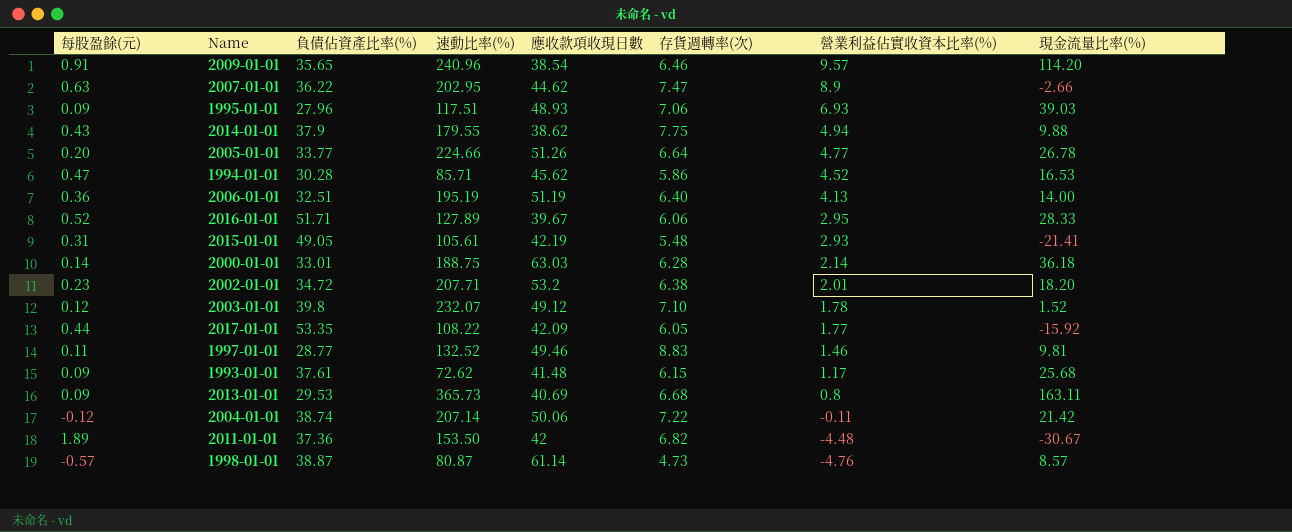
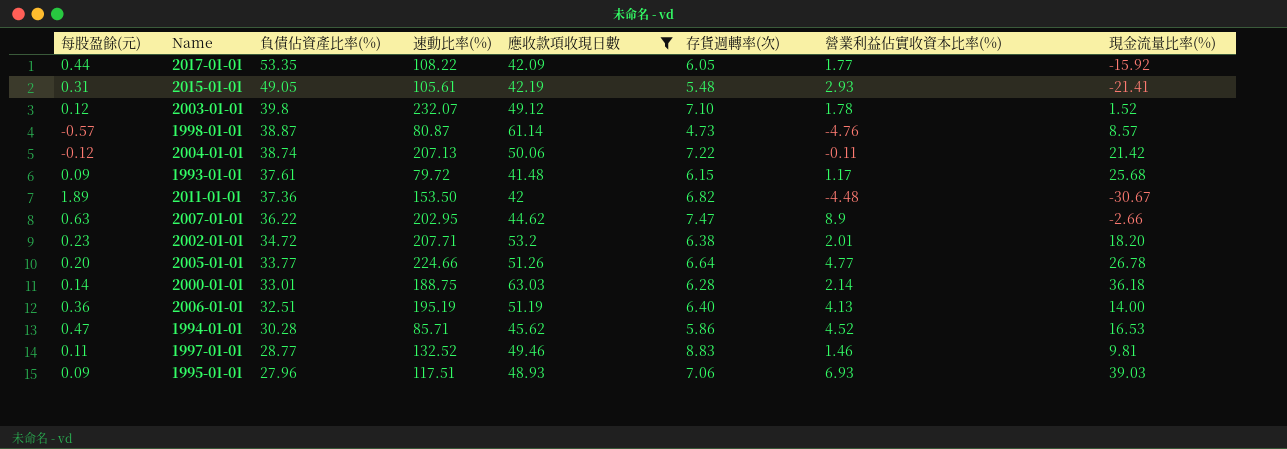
filter: none -> 應收款項收現日數 >= 41.48
row order: 營業利益佔實收資本比率(%) descending -> 負債佔資產比率(%) descending
2004-01-01 | 速動比率(%): 207.14 -> 207.13
1993-01-01 | 速動比率(%): 72.62 -> 79.72

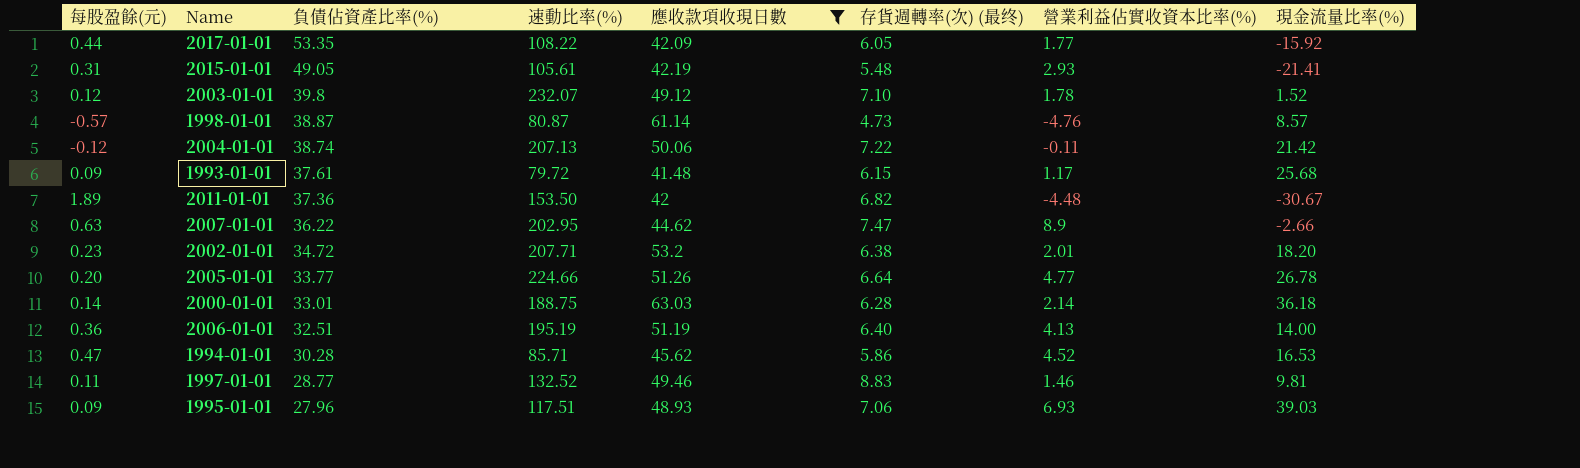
column name: 存貨週轉率(次) -> 存貨週轉率(次) (最终)

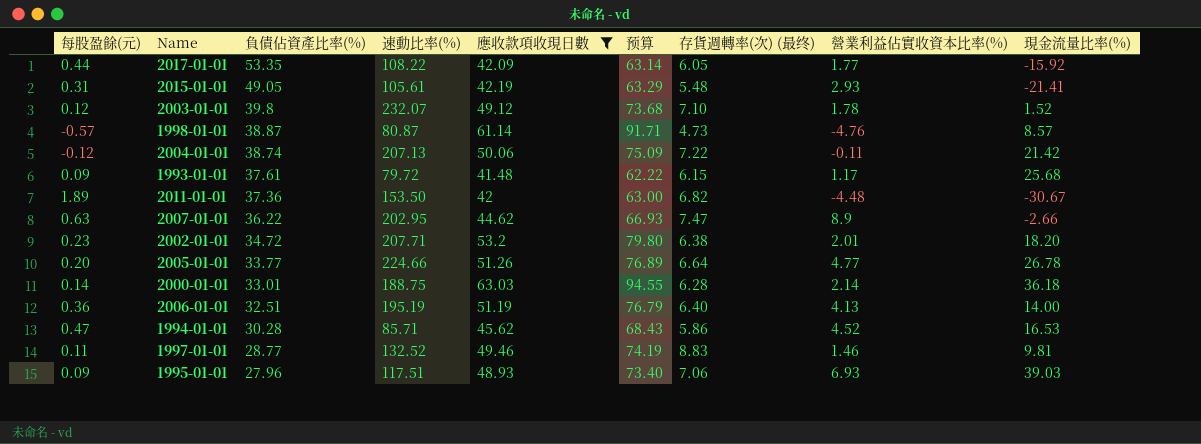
column 预算 | formula: none -> [應收款項收現日數] * 1.5

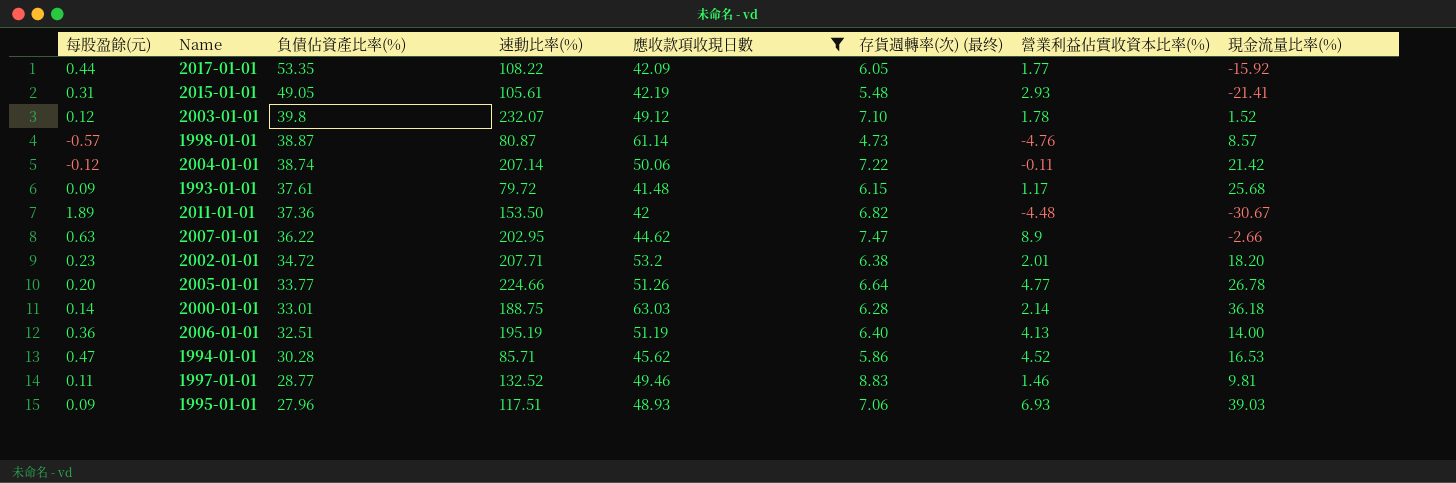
column 预算 | formula: [應收款項收現日數] * 1.5 -> none
2004-01-01 | 速動比率(%): 207.13 -> 207.14

